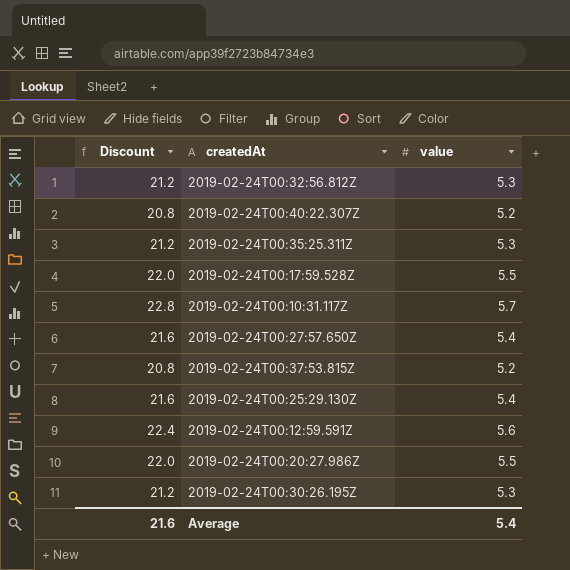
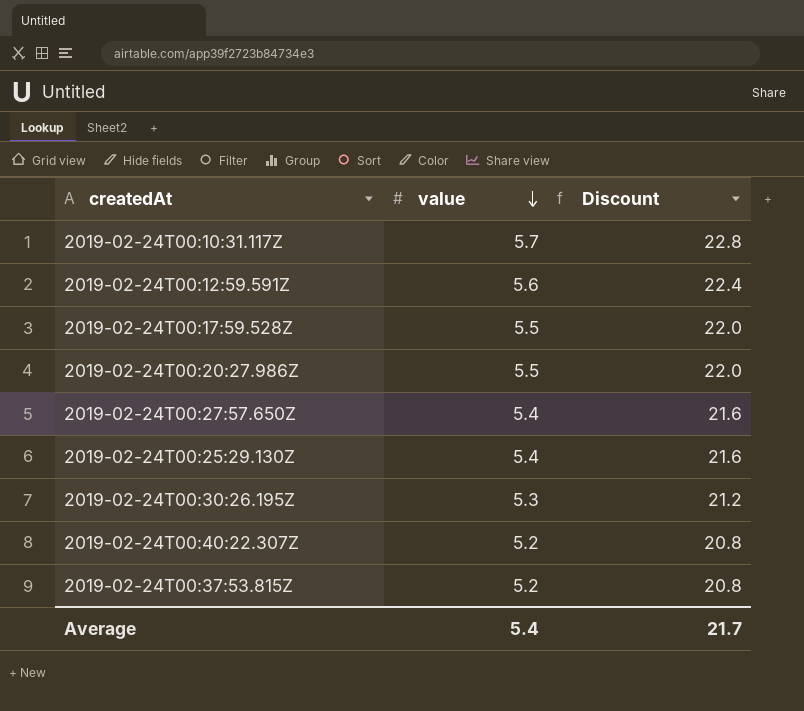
row order: none -> value descending
column Discount | position: 1 -> 3
row 2019-02-24T00:32:56.812Z: 21.2 | 5.3 -> none
row 2019-02-24T00:35:25.311Z: 21.2 | 5.3 -> none
Average | Discount: 21.6 -> 21.7

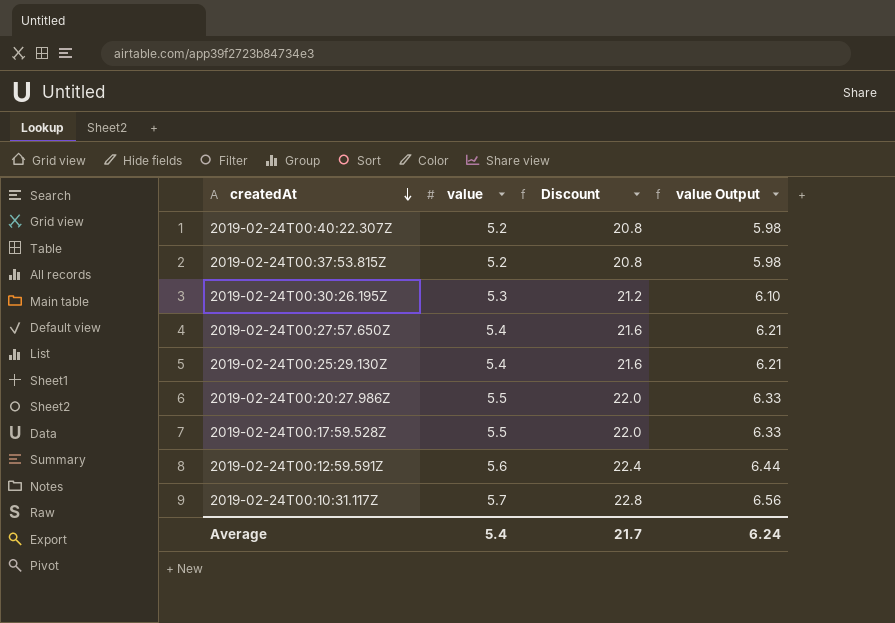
row order: value descending -> createdAt descending
column value Output | formula: none -> [value] * 1.15

